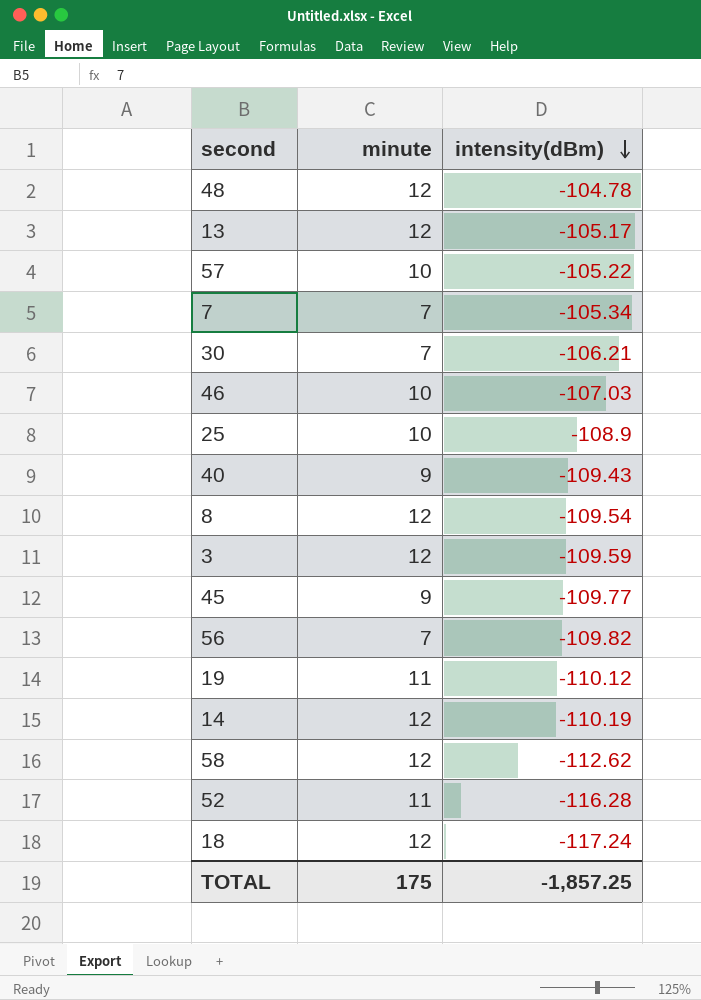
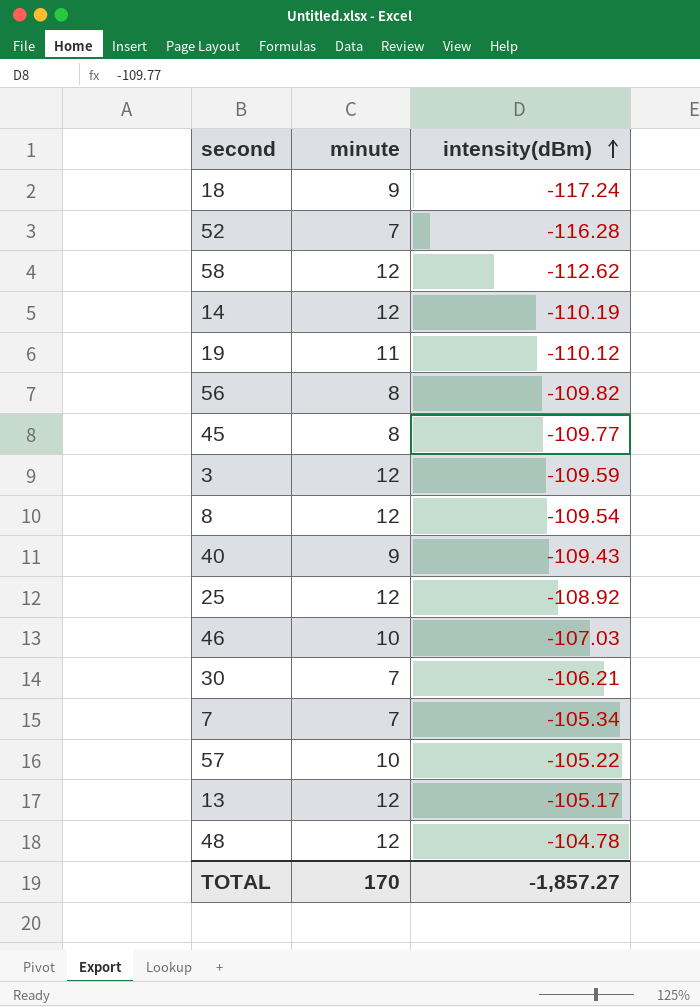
row order: intensity(dBm) descending -> intensity(dBm) ascending
18 | minute: 12 -> 9
52 | minute: 11 -> 7
56 | minute: 7 -> 8
45 | minute: 9 -> 8
25 | minute: 10 -> 12
25 | intensity(dBm): -108.9 -> -108.92
TOTAL | minute: 175 -> 170
TOTAL | intensity(dBm): -1,857.25 -> -1,857.27

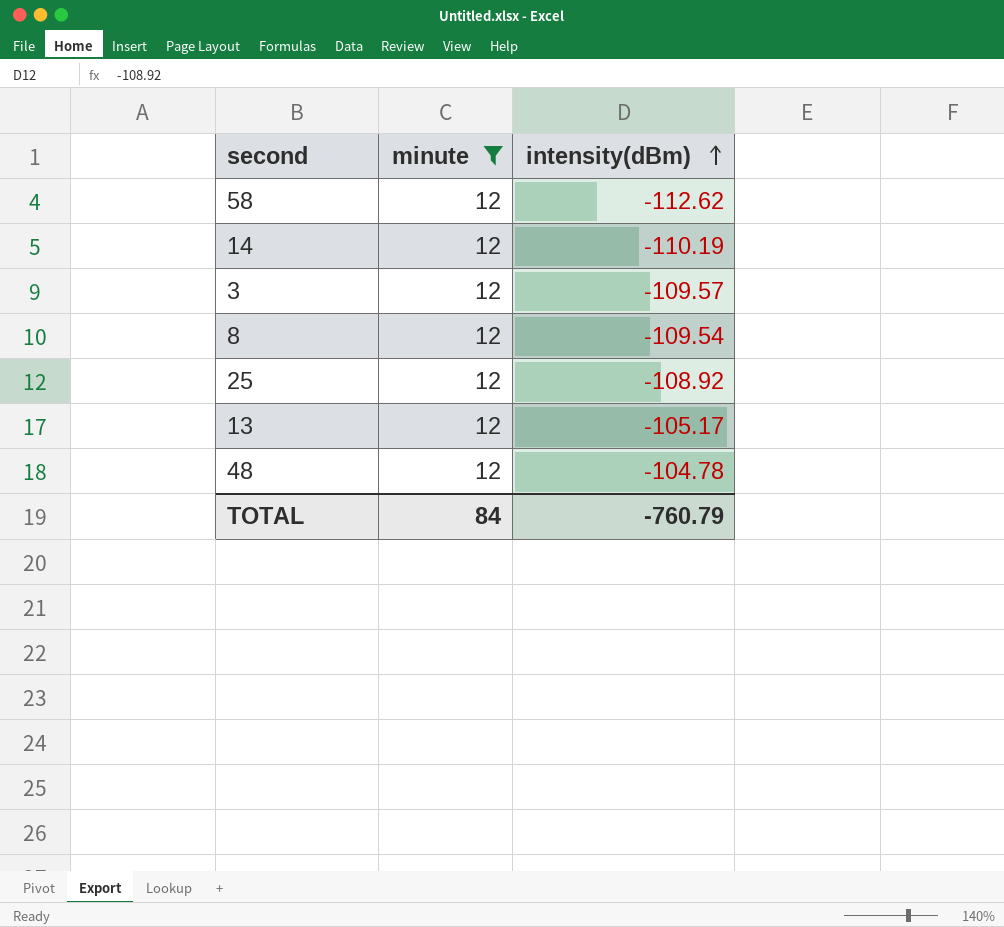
filter: none -> minute = 12
3 | intensity(dBm): -109.59 -> -109.57
TOTAL | minute: 170 -> 84
TOTAL | intensity(dBm): -1,857.27 -> -760.79

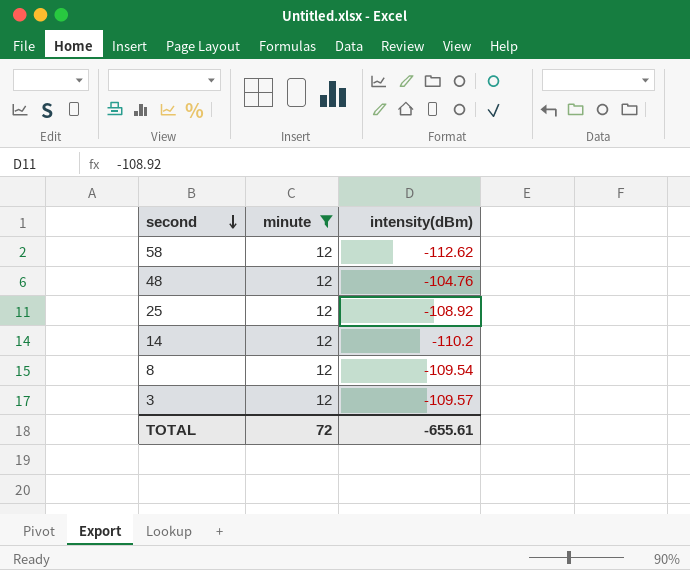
row order: intensity(dBm) ascending -> second descending
row 13: 12 | -105.17 -> none
48 | intensity(dBm): -104.78 -> -104.76
14 | intensity(dBm): -110.19 -> -110.2
TOTAL | minute: 84 -> 72
TOTAL | intensity(dBm): -760.79 -> -655.61

